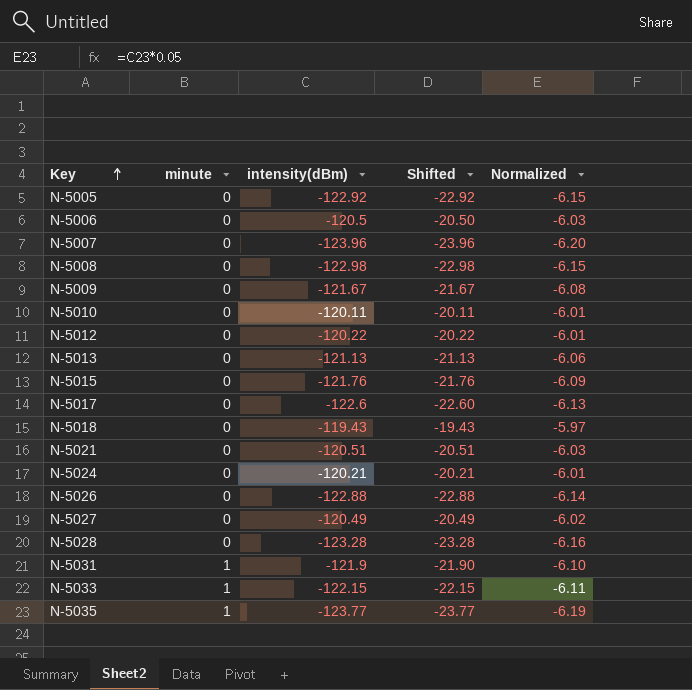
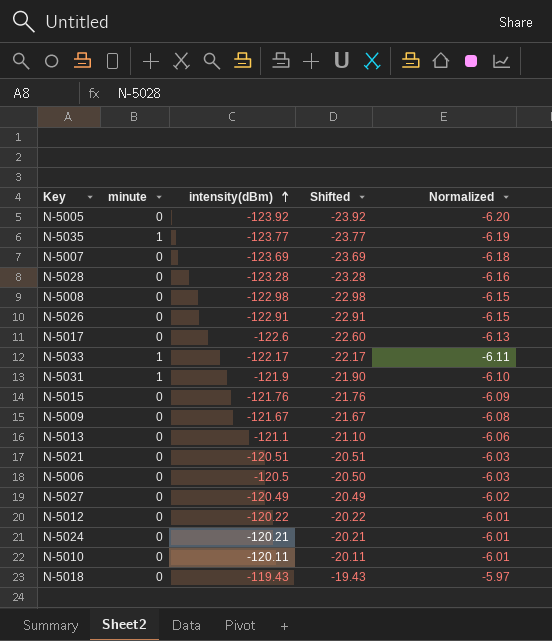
row order: Key ascending -> intensity(dBm) ascending
N-5005 | intensity(dBm): -122.92 -> -123.92
N-5005 | Shifted: -22.92 -> -23.92
N-5005 | Normalized: -6.15 -> -6.20
N-5007 | intensity(dBm): -123.96 -> -123.69
N-5007 | Shifted: -23.96 -> -23.69
N-5007 | Normalized: -6.20 -> -6.18
N-5026 | intensity(dBm): -122.88 -> -122.91
N-5026 | Shifted: -22.88 -> -22.91
N-5026 | Normalized: -6.14 -> -6.15
N-5033 | intensity(dBm): -122.15 -> -122.17
N-5033 | Shifted: -22.15 -> -22.17
N-5013 | intensity(dBm): -121.13 -> -121.1
N-5013 | Shifted: -21.13 -> -21.10

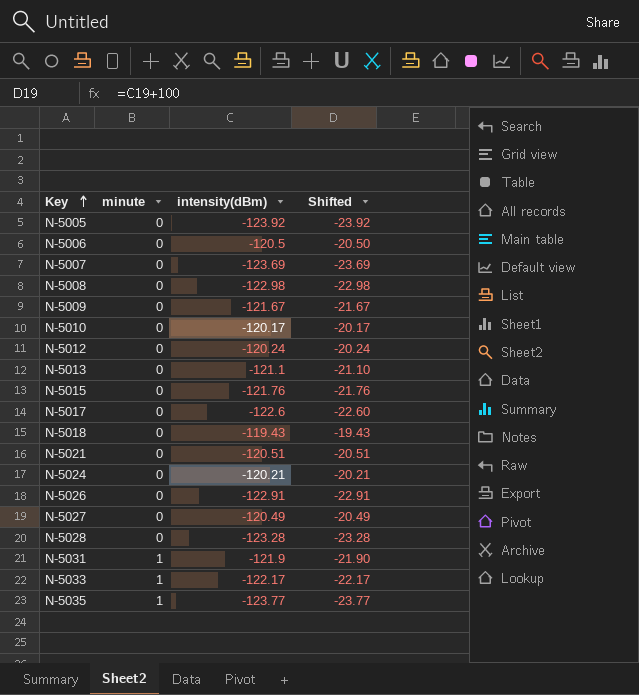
row order: intensity(dBm) ascending -> Key ascending
column Normalized | formula: [intensity(dBm)] * 0.05 -> none
N-5010 | intensity(dBm): -120.11 -> -120.17
N-5010 | Shifted: -20.11 -> -20.17
N-5012 | intensity(dBm): -120.22 -> -120.24
N-5012 | Shifted: -20.22 -> -20.24

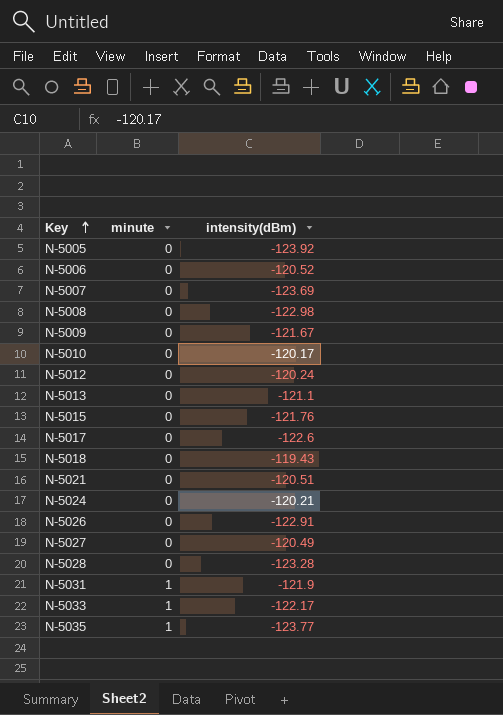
column Shifted | formula: [intensity(dBm)] + 100 -> none
N-5006 | intensity(dBm): -120.5 -> -120.52

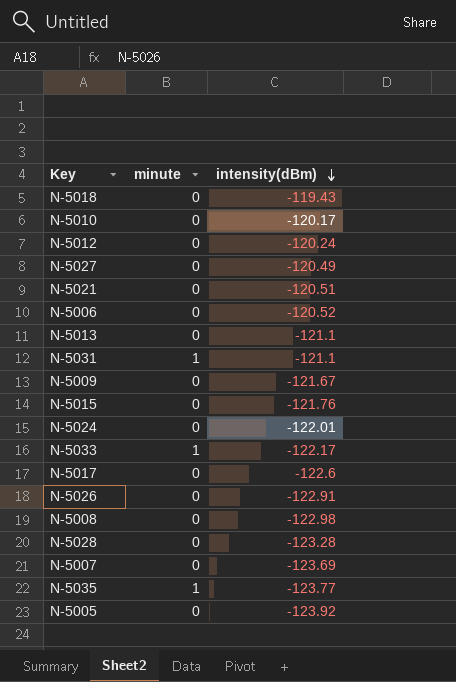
row order: Key ascending -> intensity(dBm) descending
N-5031 | intensity(dBm): -121.9 -> -121.1
N-5024 | intensity(dBm): -120.21 -> -122.01

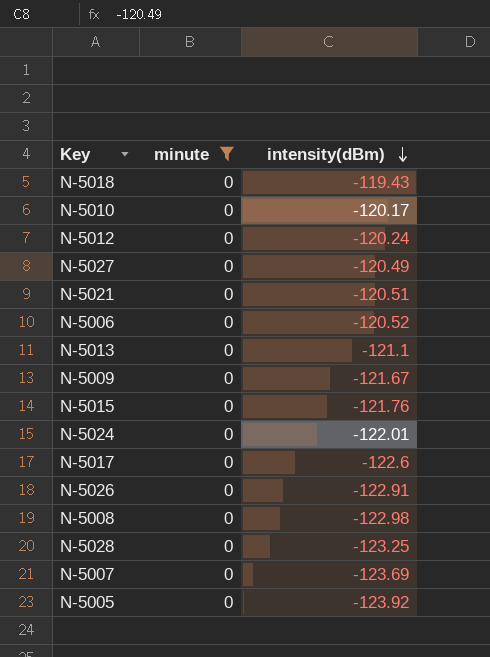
filter: none -> minute = 0
N-5028 | intensity(dBm): -123.28 -> -123.25

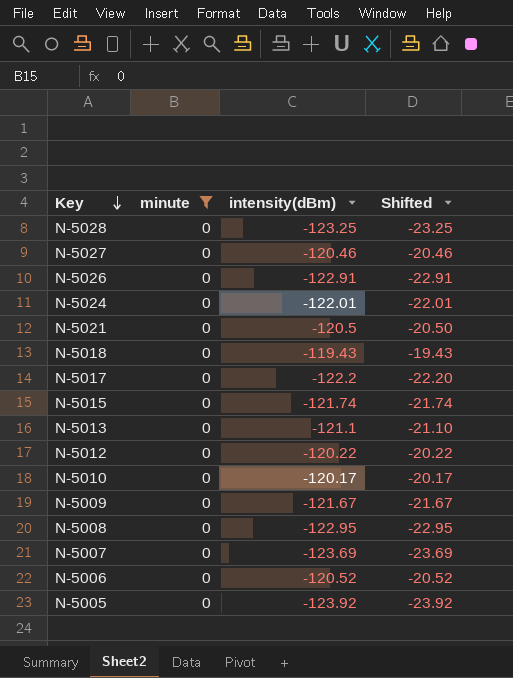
row order: intensity(dBm) descending -> Key descending
column Shifted | formula: none -> [intensity(dBm)] + 100
N-5027 | intensity(dBm): -120.49 -> -120.46
N-5021 | intensity(dBm): -120.51 -> -120.5
N-5017 | intensity(dBm): -122.6 -> -122.2
N-5015 | intensity(dBm): -121.76 -> -121.74
N-5012 | intensity(dBm): -120.24 -> -120.22
N-5008 | intensity(dBm): -122.98 -> -122.95

